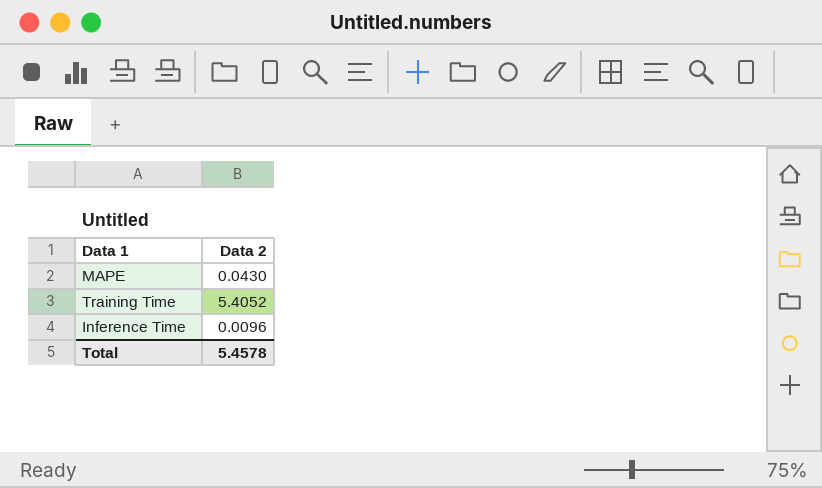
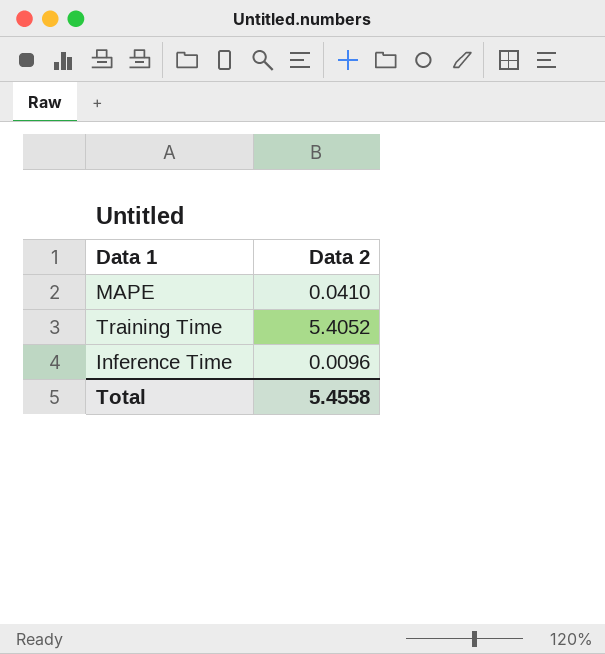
MAPE | Data 2: 0.0430 -> 0.0410
Total | Data 2: 5.4578 -> 5.4558

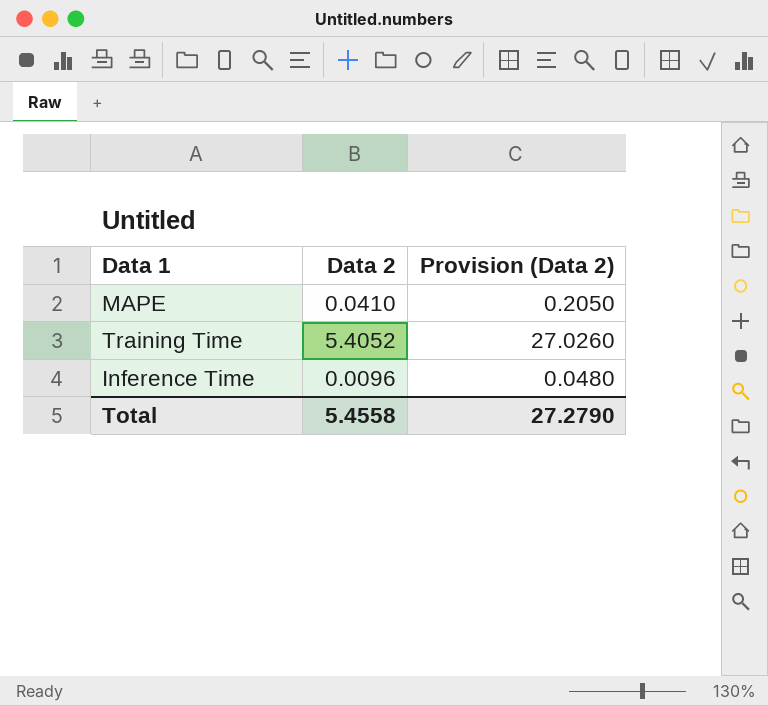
column Provision (Data 2) | formula: none -> [Data 2] * 5

